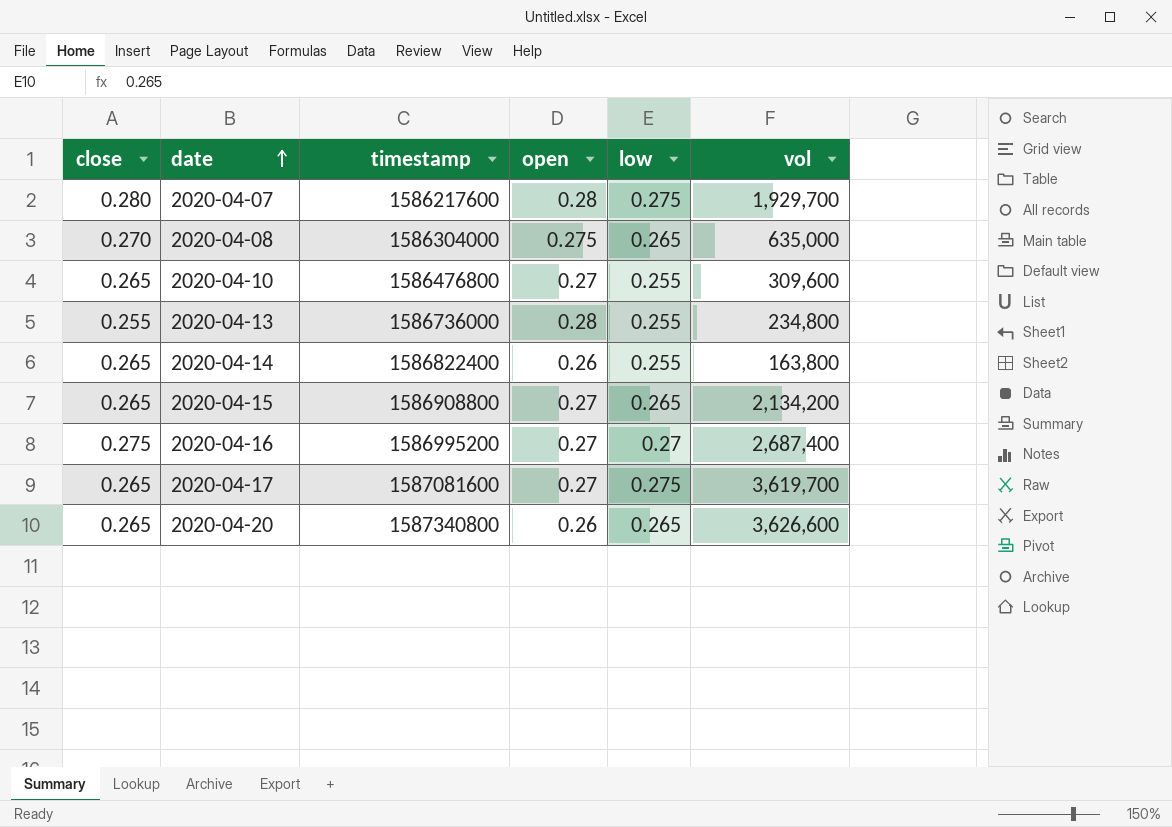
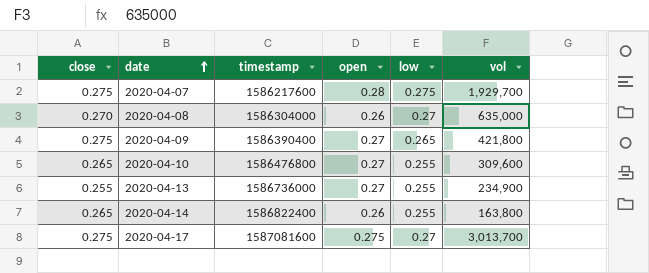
row 2020-04-15: 0.265 | 1586908800 | 0.27 | 0.265 | 2,134,200 -> none
row 2020-04-16: 0.275 | 1586995200 | 0.27 | 0.27 | 2,687,400 -> none
row 2020-04-20: 0.265 | 1587340800 | 0.26 | 0.265 | 3,626,600 -> none
2020-04-07 | close: 0.280 -> 0.275
2020-04-08 | open: 0.275 -> 0.26
2020-04-08 | low: 0.265 -> 0.27
row 2020-04-09: none -> 0.275 | 1586390400 | 0.27 | 0.265 | 421,800
2020-04-13 | open: 0.28 -> 0.27
2020-04-13 | vol: 234,800 -> 234,900
2020-04-17 | close: 0.265 -> 0.275
2020-04-17 | open: 0.27 -> 0.275
2020-04-17 | low: 0.275 -> 0.27
2020-04-17 | vol: 3,619,700 -> 3,013,700

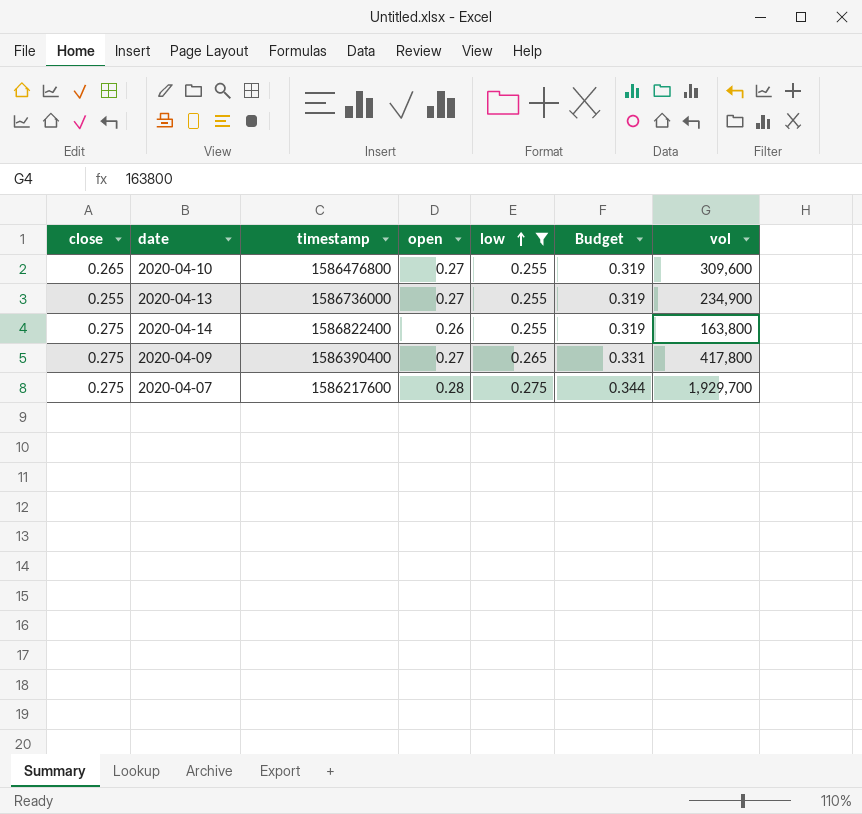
filter: none -> low != 0.27
row order: date ascending -> low ascending
column Budget | formula: none -> [low] * 1.25
2020-04-14 | close: 0.265 -> 0.275
2020-04-09 | vol: 421,800 -> 417,800

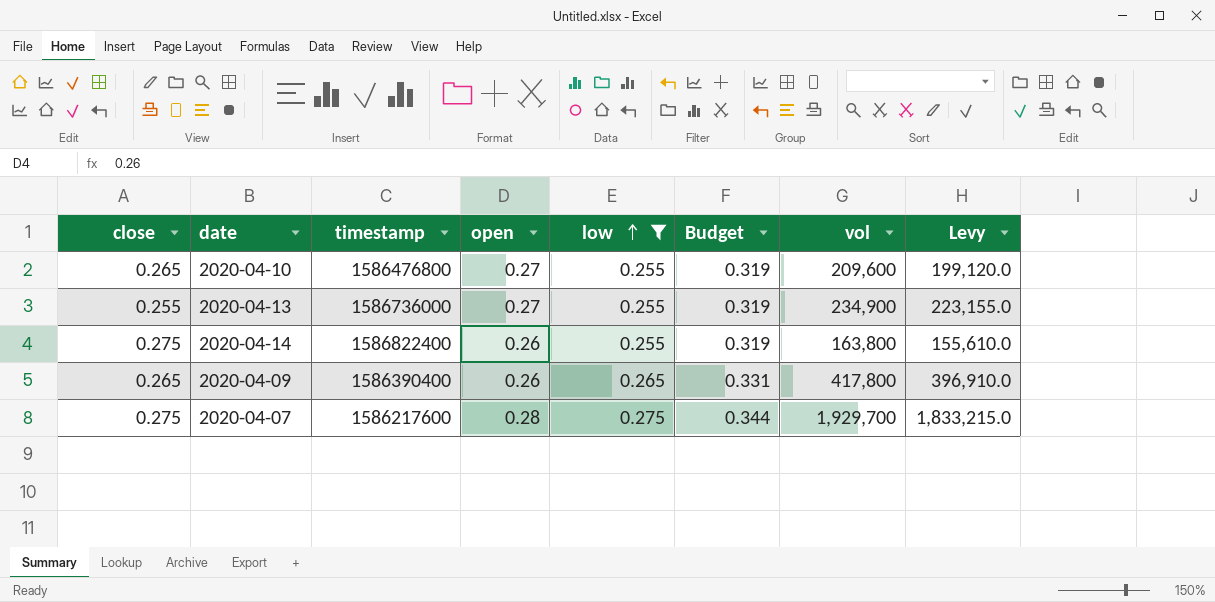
column Levy | formula: none -> [vol] * 0.95
2020-04-10 | vol: 309,600 -> 209,600
2020-04-09 | close: 0.275 -> 0.265
2020-04-09 | open: 0.27 -> 0.26

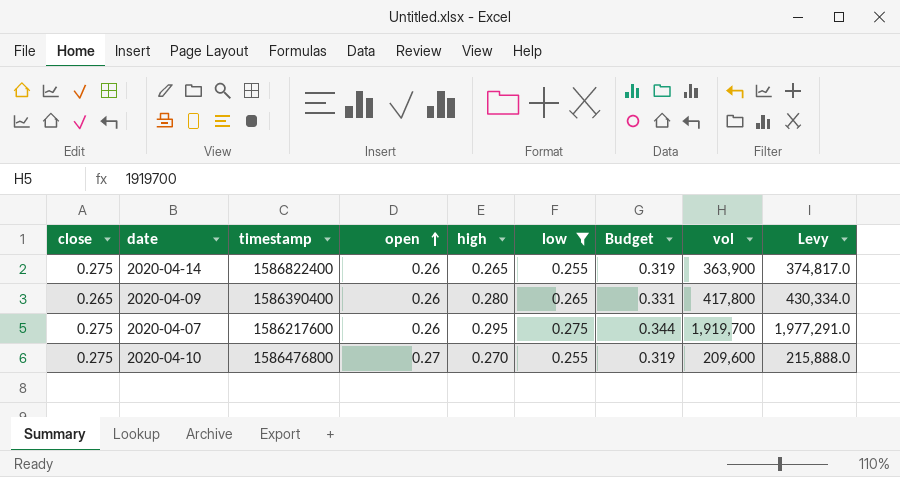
row order: low ascending -> open ascending
column high | position: none -> 5
column Levy | formula: [vol] * 0.95 -> [vol] * 1.03
row 2020-04-13: 0.255 | 1586736000 | 0.27 | 0.255 | 0.319 | 234,900 | 223,155.0 -> none
2020-04-14 | vol: 163,800 -> 363,900
2020-04-07 | open: 0.28 -> 0.26
2020-04-07 | vol: 1,929,700 -> 1,919,700
2020-04-10 | close: 0.265 -> 0.275

